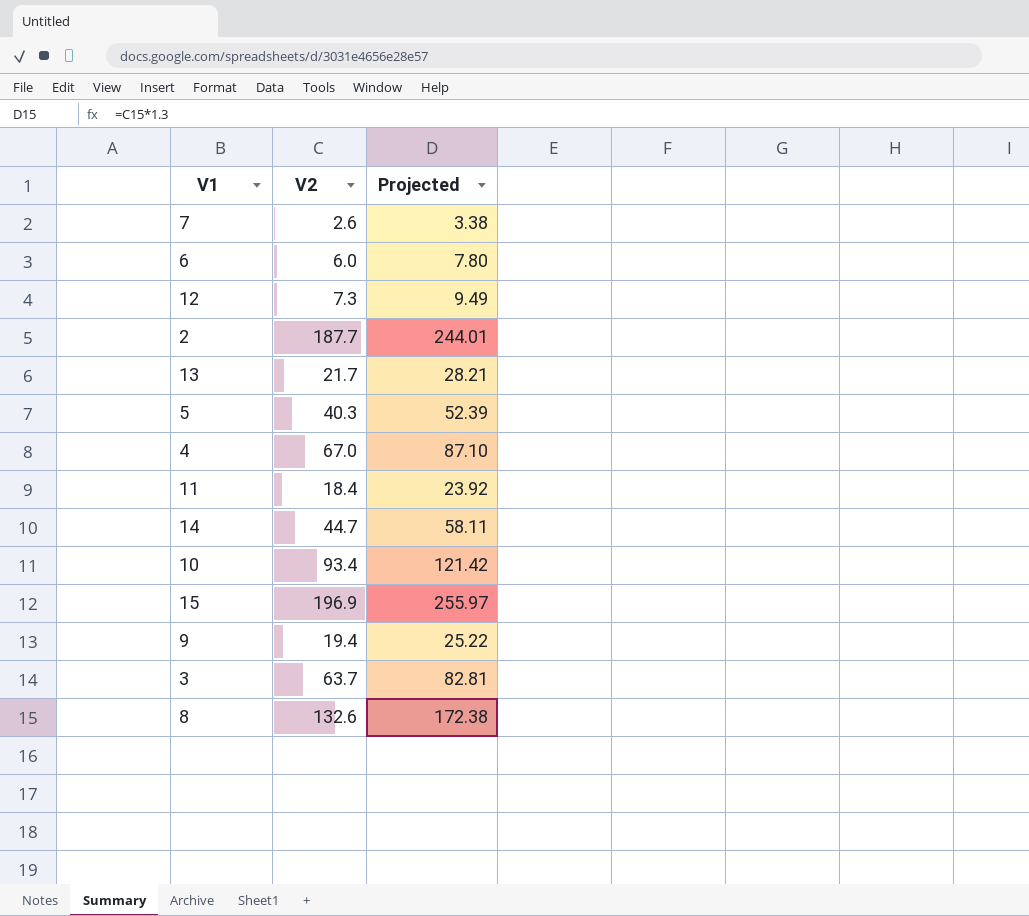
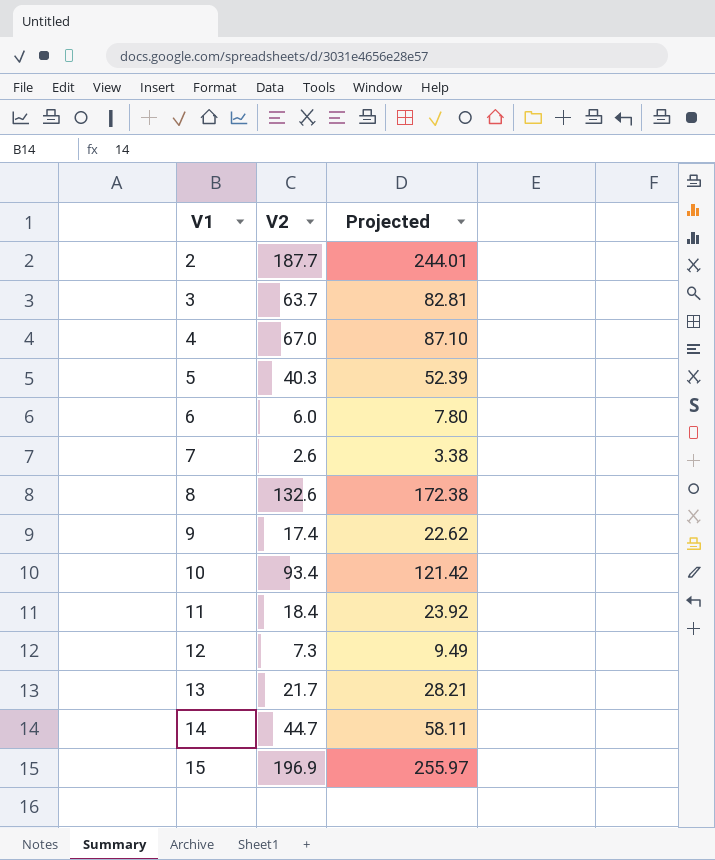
row order: none -> V1 ascending
9 | V2: 19.4 -> 17.4
9 | Projected: 25.22 -> 22.62

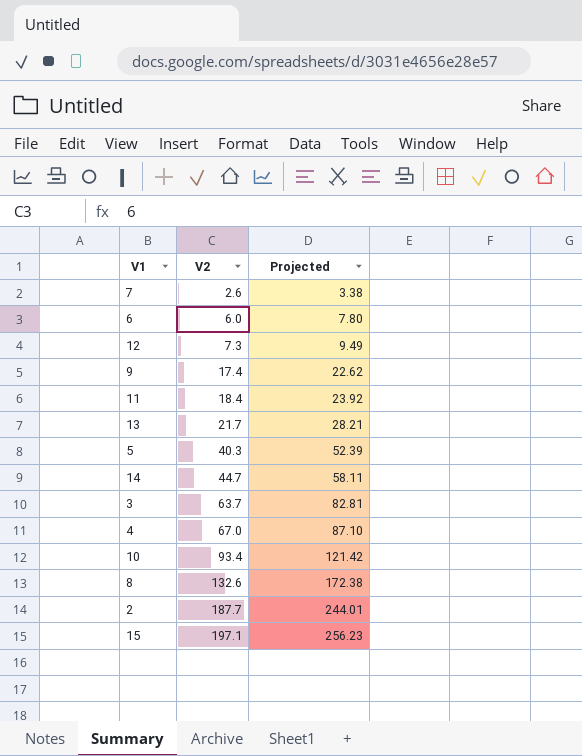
row order: V1 ascending -> V2 ascending
15 | V2: 196.9 -> 197.1
15 | Projected: 255.97 -> 256.23

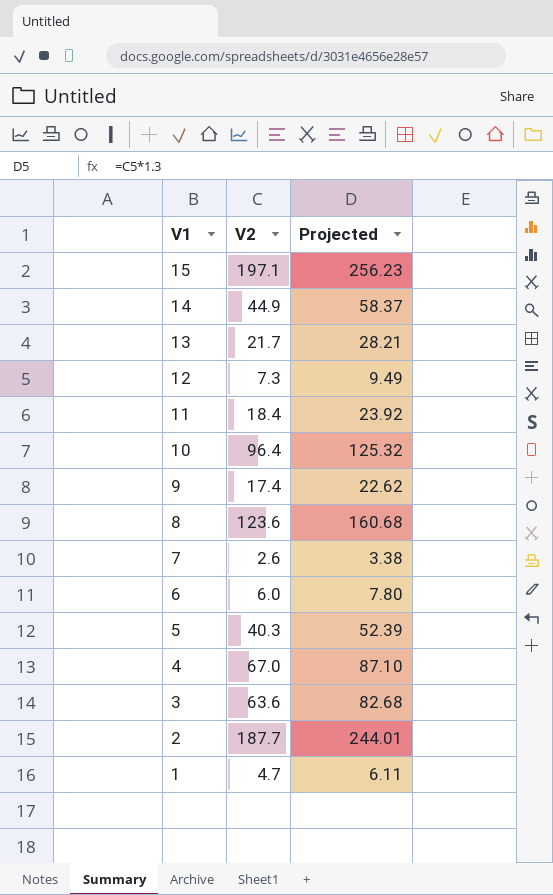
row order: V2 ascending -> V1 descending
14 | V2: 44.7 -> 44.9
14 | Projected: 58.11 -> 58.37
10 | V2: 93.4 -> 96.4
10 | Projected: 121.42 -> 125.32
8 | V2: 132.6 -> 123.6
8 | Projected: 172.38 -> 160.68
3 | V2: 63.7 -> 63.6
3 | Projected: 82.81 -> 82.68
row 1: none -> 4.7 | 6.11

